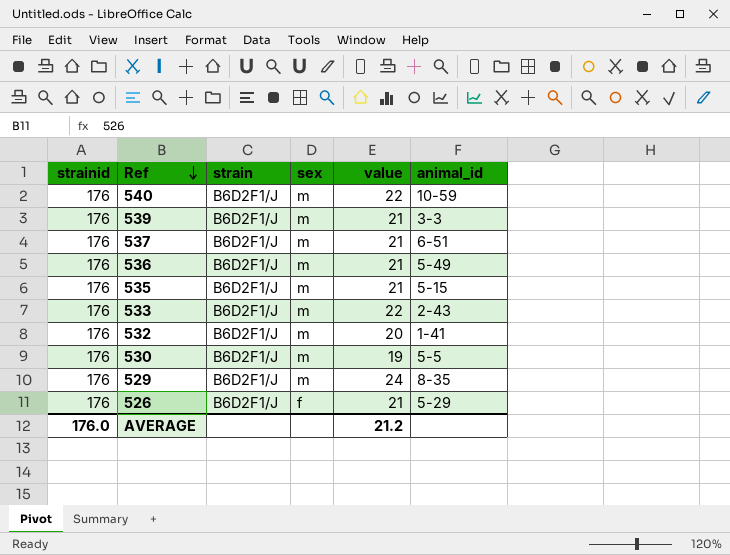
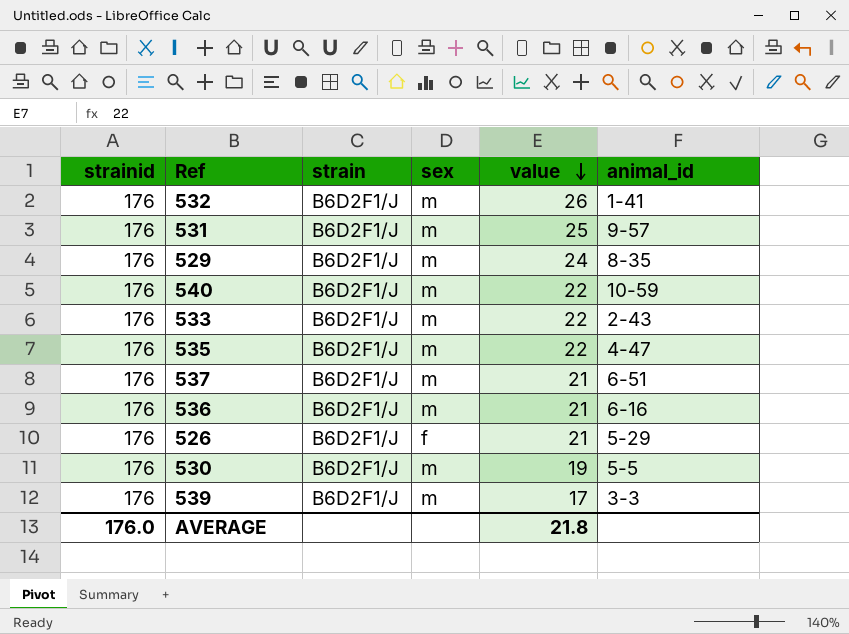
row order: Ref descending -> value descending
532 | value: 20 -> 26
row 531: none -> 176 | B6D2F1/J | m | 25 | 9-57
535 | value: 21 -> 22
535 | animal_id: 5-15 -> 4-47
536 | animal_id: 5-49 -> 6-16
539 | value: 21 -> 17
AVERAGE | value: 21.2 -> 21.8

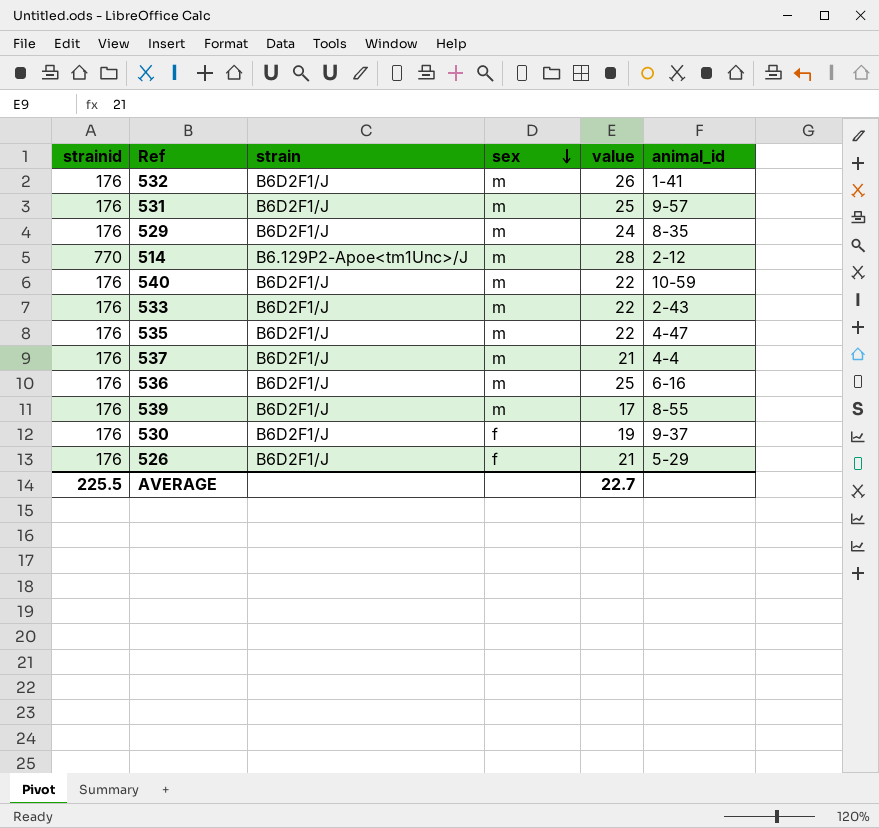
row order: value descending -> sex descending
row 514: none -> 770 | B6.129P2-Apoe<tm1Unc>/J | m | 28 | 2-12
537 | animal_id: 6-51 -> 4-4
536 | value: 21 -> 25
539 | animal_id: 3-3 -> 8-55
530 | sex: m -> f
530 | animal_id: 5-5 -> 9-37
AVERAGE | strainid: 176.0 -> 225.5
AVERAGE | value: 21.8 -> 22.7

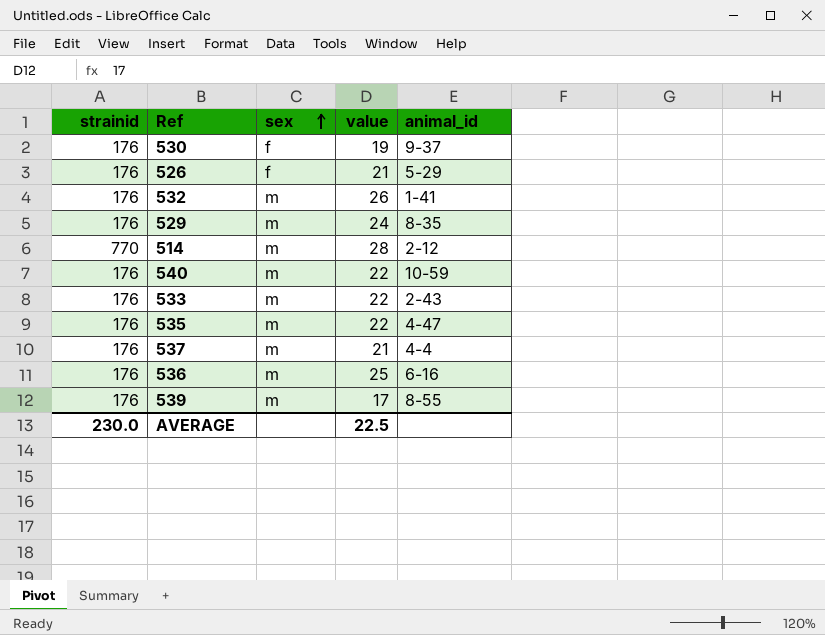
row order: sex descending -> sex ascending
column strain | position: 3 -> none
row 531: 176 | B6D2F1/J | m | 25 | 9-57 -> none
AVERAGE | strainid: 225.5 -> 230.0
AVERAGE | value: 22.7 -> 22.5

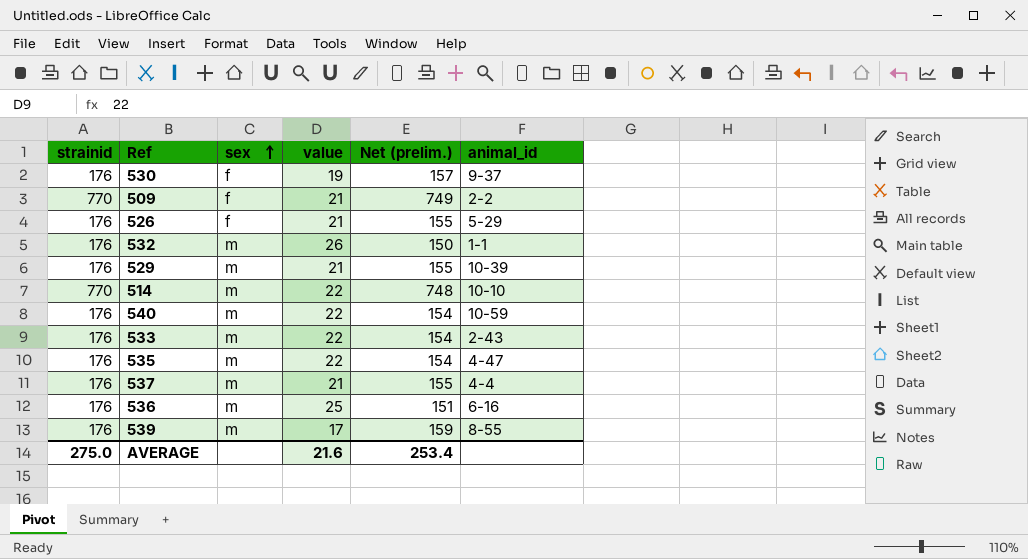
column Net (prelim.) | formula: none -> [strainid] - [value]
row 509: none -> 770 | f | 21 | 749 | 2-2
532 | animal_id: 1-41 -> 1-1
529 | value: 24 -> 21
529 | animal_id: 8-35 -> 10-39
514 | value: 28 -> 22
514 | animal_id: 2-12 -> 10-10
AVERAGE | strainid: 230.0 -> 275.0
AVERAGE | value: 22.5 -> 21.6

